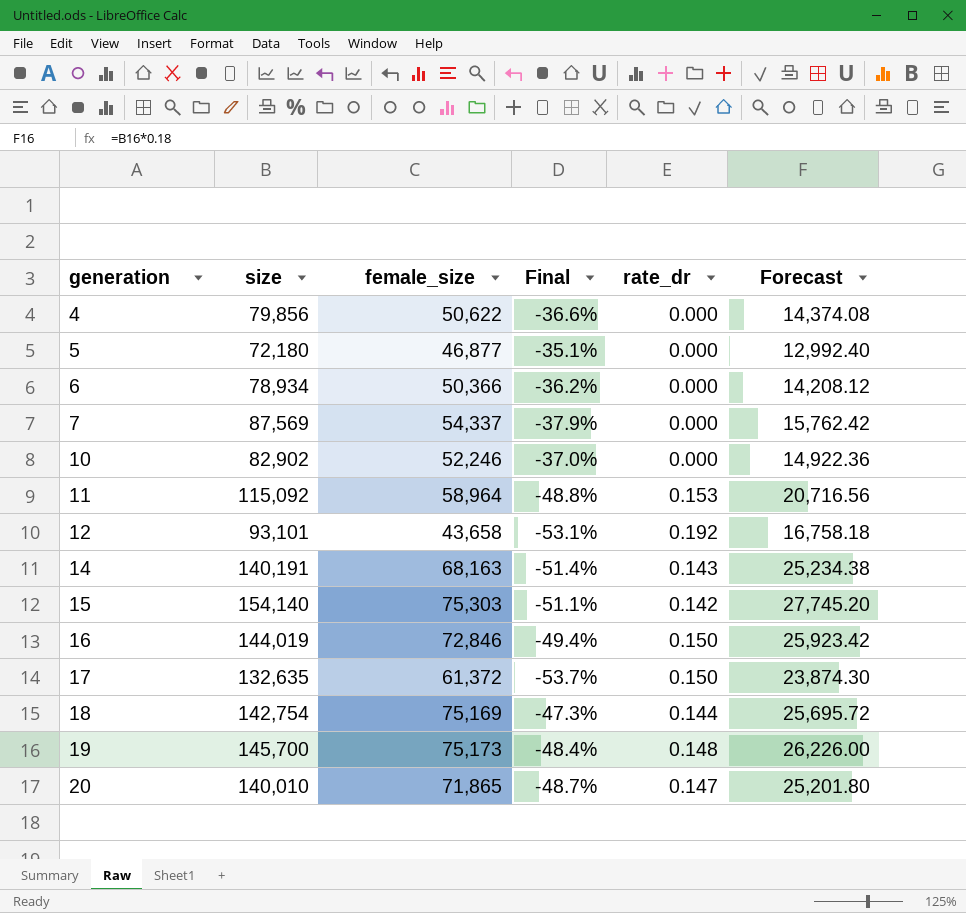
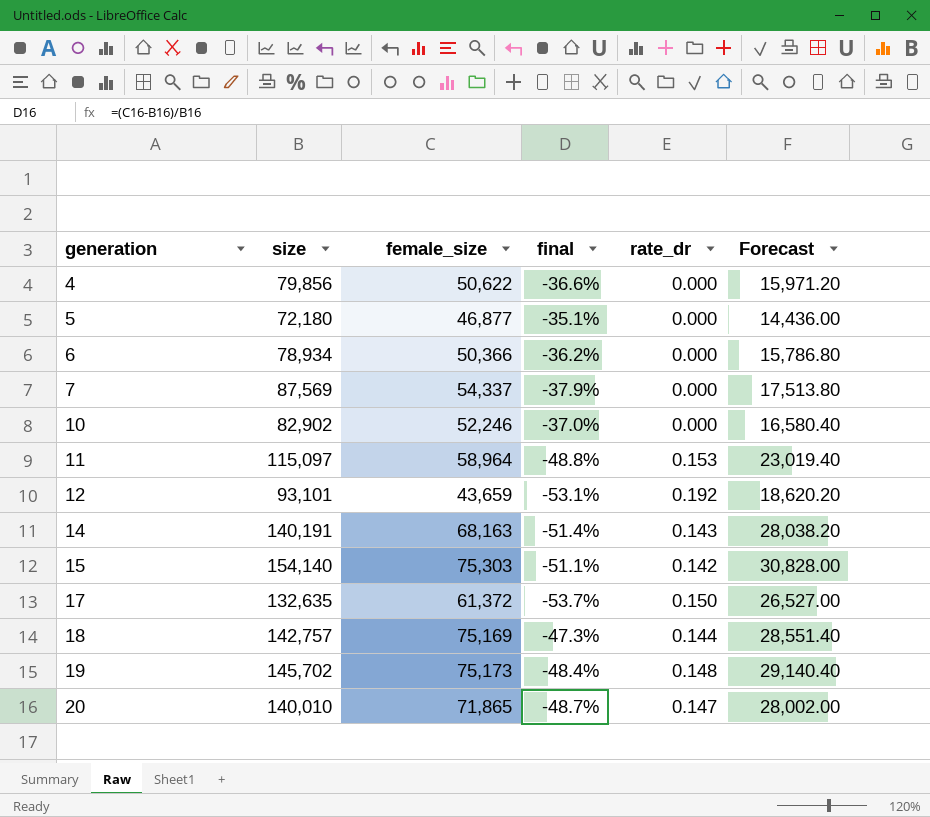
column name: Final -> final
column Forecast | formula: [size] * 0.18 -> [size] * 0.2
row 16: 144,019 | 72,846 | -49.4% | 0.150 | 25,923.42 -> none
11 | size: 115,092 -> 115,097
12 | female_size: 43,658 -> 43,659
18 | size: 142,754 -> 142,757
19 | size: 145,700 -> 145,702

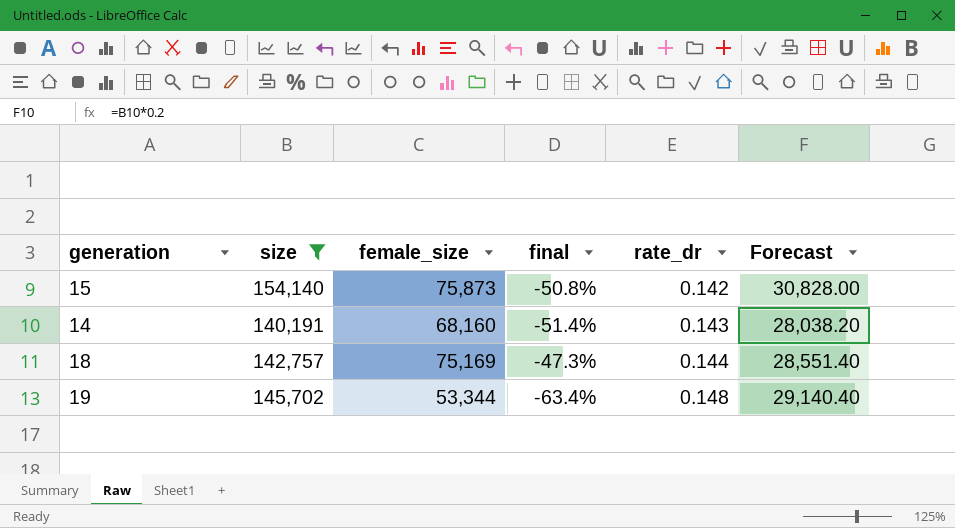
filter: none -> size >= 140,191
row order: generation ascending -> rate_dr ascending
15 | female_size: 75,303 -> 75,873
15 | final: -51.1% -> -50.8%
14 | female_size: 68,163 -> 68,160
19 | female_size: 75,173 -> 53,344
19 | final: -48.4% -> -63.4%

